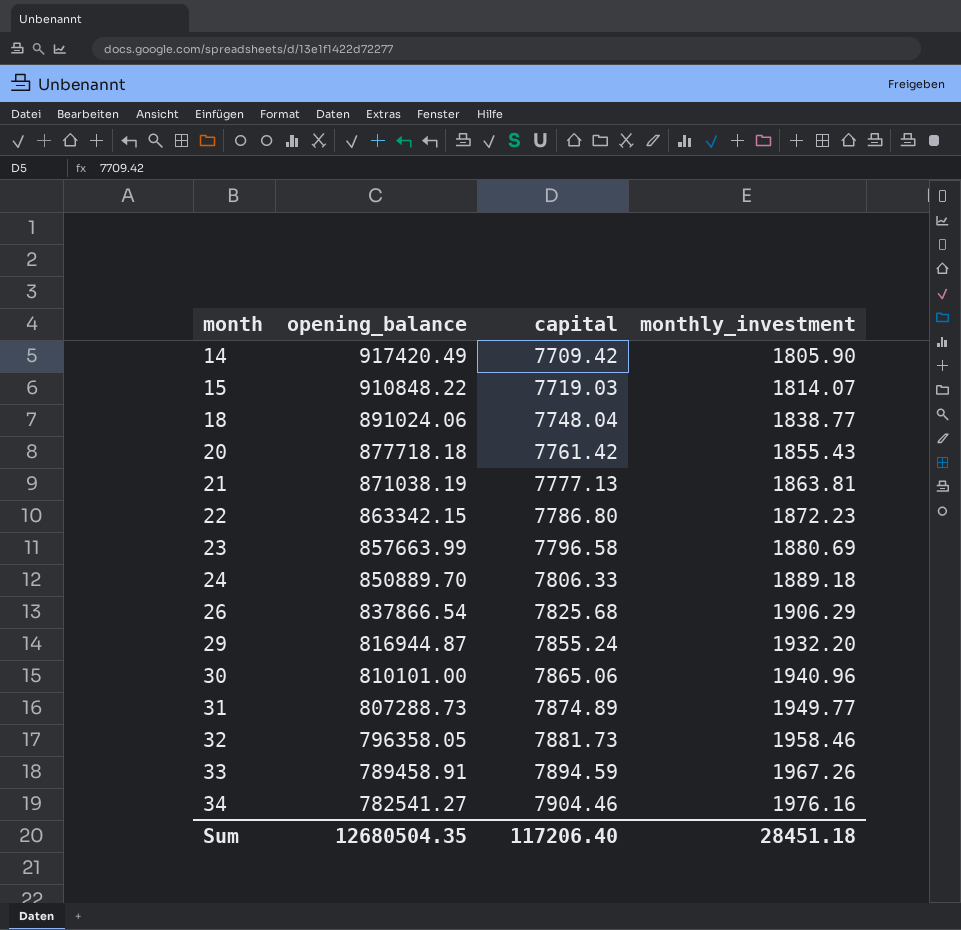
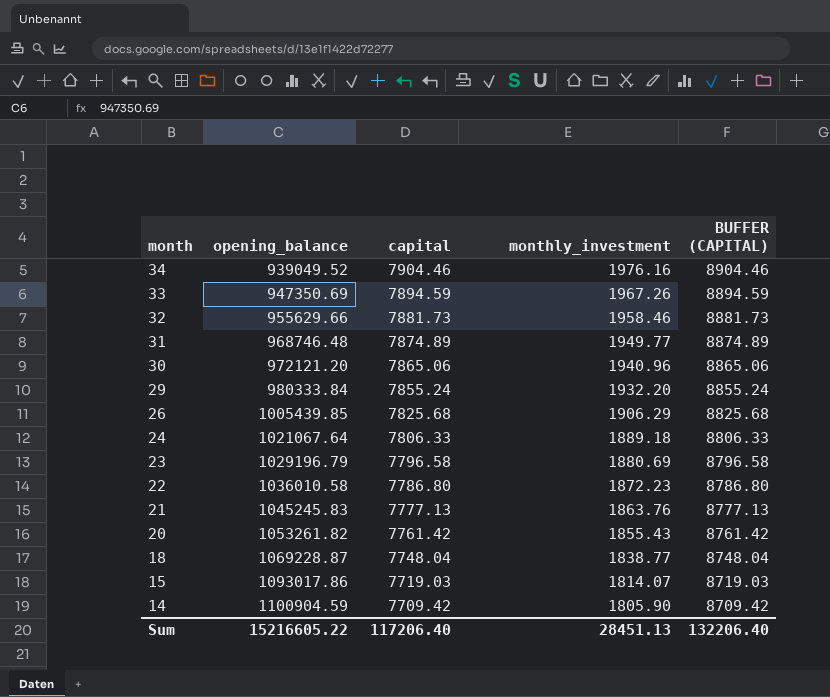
row order: month ascending -> month descending
column BUFFER (CAPITAL) | formula: none -> [capital] + 1000
34 | opening_balance: 782541.27 -> 939049.52
33 | opening_balance: 789458.91 -> 947350.69
32 | opening_balance: 796358.05 -> 955629.66
31 | opening_balance: 807288.73 -> 968746.48
30 | opening_balance: 810101.00 -> 972121.20
29 | opening_balance: 816944.87 -> 980333.84
26 | opening_balance: 837866.54 -> 1005439.85
24 | opening_balance: 850889.70 -> 1021067.64
23 | opening_balance: 857663.99 -> 1029196.79
22 | opening_balance: 863342.15 -> 1036010.58
21 | opening_balance: 871038.19 -> 1045245.83
21 | monthly_investment: 1863.81 -> 1863.76
20 | opening_balance: 877718.18 -> 1053261.82
18 | opening_balance: 891024.06 -> 1069228.87
15 | opening_balance: 910848.22 -> 1093017.86
14 | opening_balance: 917420.49 -> 1100904.59
Sum | opening_balance: 12680504.35 -> 15216605.22
Sum | monthly_investment: 28451.18 -> 28451.13

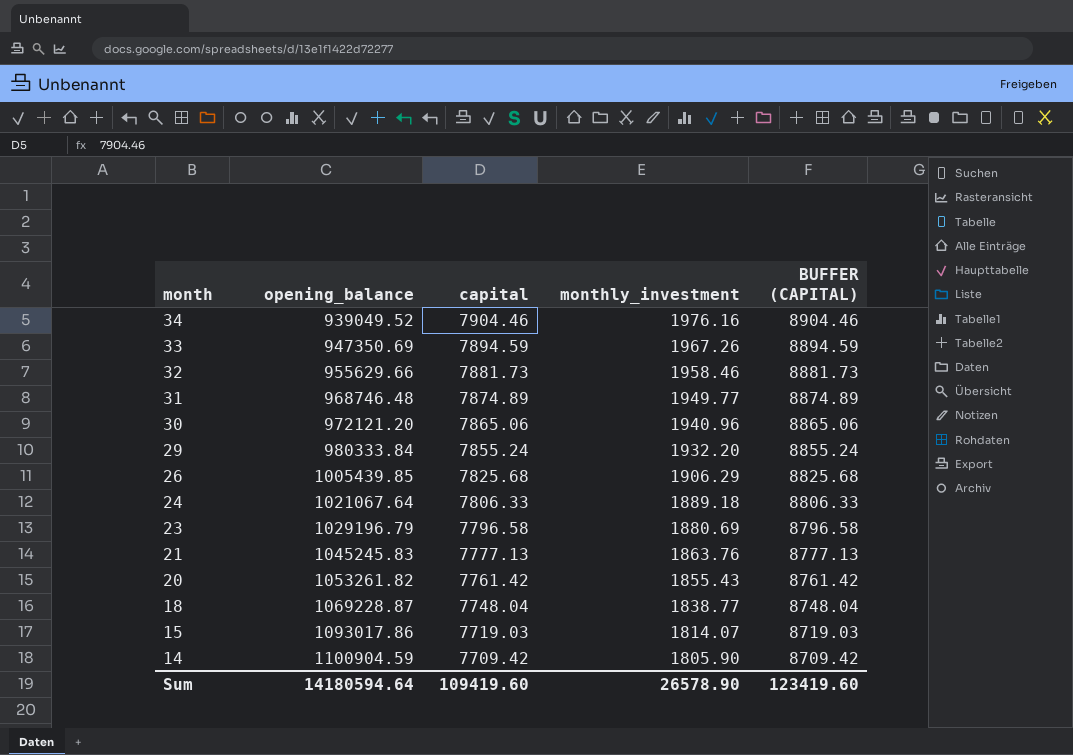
row 22: 1036010.58 | 7786.80 | 1872.23 | 8786.80 -> none
Sum | opening_balance: 15216605.22 -> 14180594.64
Sum | capital: 117206.40 -> 109419.60
Sum | monthly_investment: 28451.13 -> 26578.90
Sum | BUFFER (CAPITAL): 132206.40 -> 123419.60

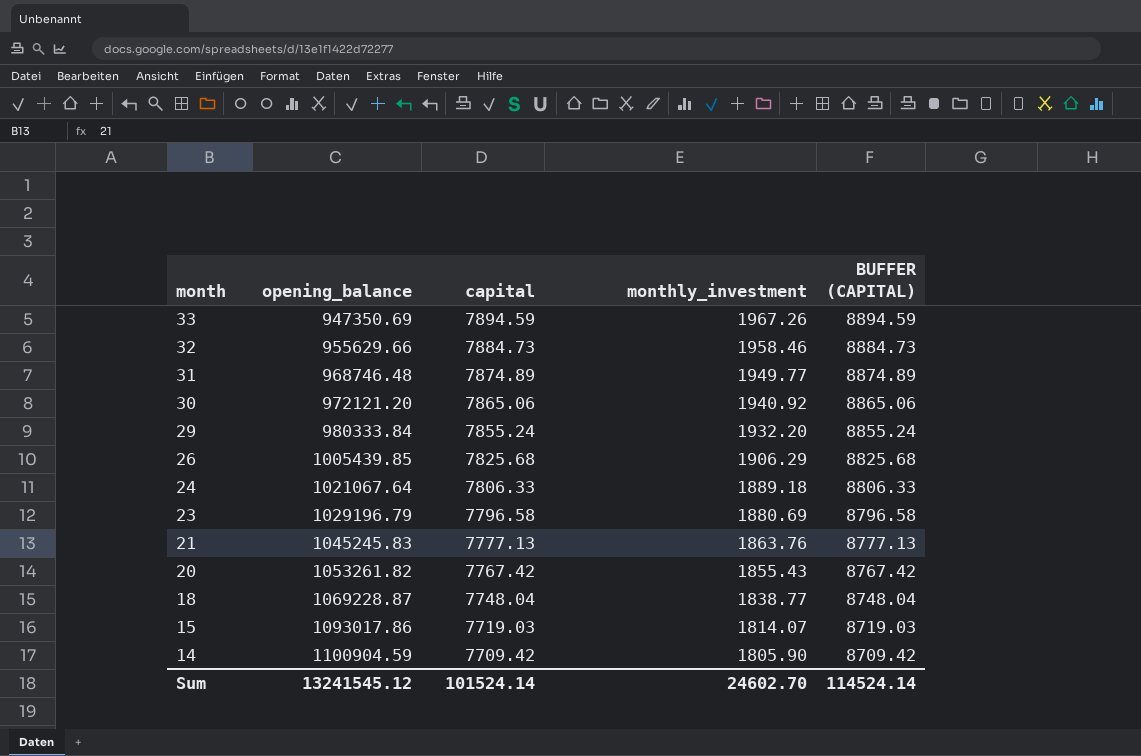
row 34: 939049.52 | 7904.46 | 1976.16 | 8904.46 -> none
32 | capital: 7881.73 -> 7884.73
32 | BUFFER (CAPITAL): 8881.73 -> 8884.73
30 | monthly_investment: 1940.96 -> 1940.92
20 | capital: 7761.42 -> 7767.42
20 | BUFFER (CAPITAL): 8761.42 -> 8767.42
Sum | opening_balance: 14180594.64 -> 13241545.12
Sum | capital: 109419.60 -> 101524.14
Sum | monthly_investment: 26578.90 -> 24602.70
Sum | BUFFER (CAPITAL): 123419.60 -> 114524.14

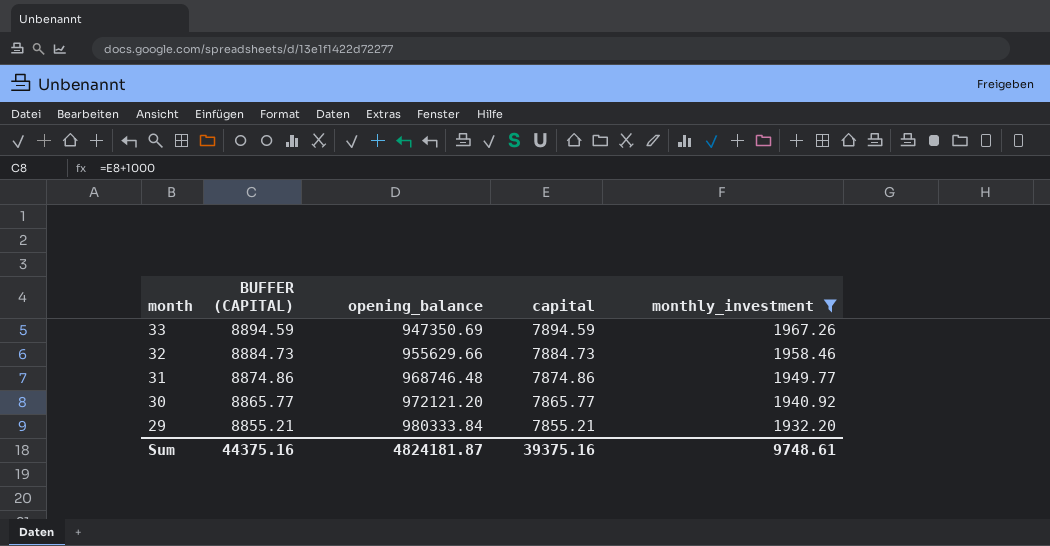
filter: none -> monthly_investment >= 1932.20
column BUFFER (CAPITAL) | position: 5 -> 2
31 | BUFFER (CAPITAL): 8874.89 -> 8874.86
31 | capital: 7874.89 -> 7874.86
30 | BUFFER (CAPITAL): 8865.06 -> 8865.77
30 | capital: 7865.06 -> 7865.77
29 | BUFFER (CAPITAL): 8855.24 -> 8855.21
29 | capital: 7855.24 -> 7855.21
Sum | BUFFER (CAPITAL): 114524.14 -> 44375.16
Sum | opening_balance: 13241545.12 -> 4824181.87
Sum | capital: 101524.14 -> 39375.16
Sum | monthly_investment: 24602.70 -> 9748.61

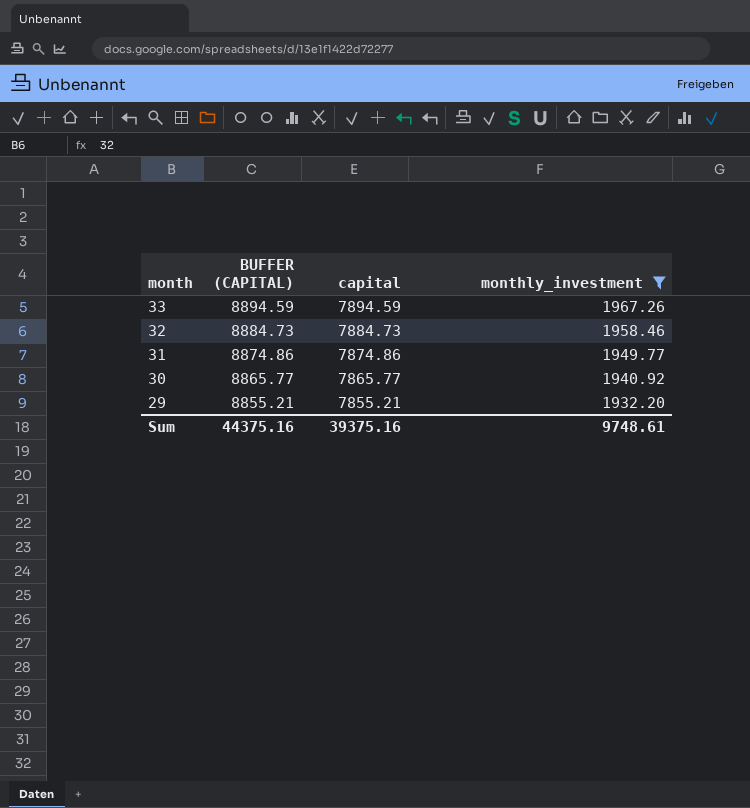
column opening_balance | position: 3 -> none

